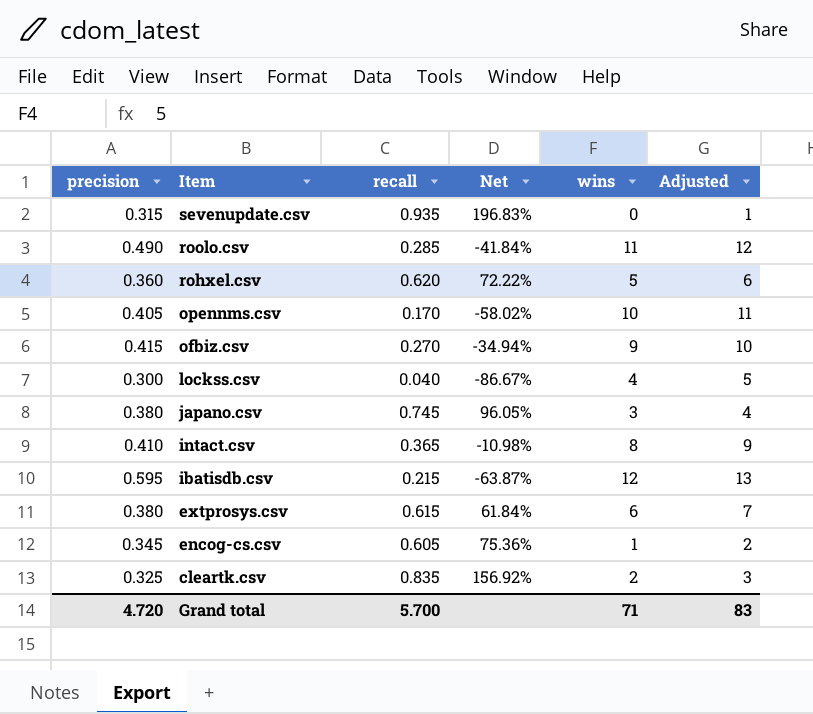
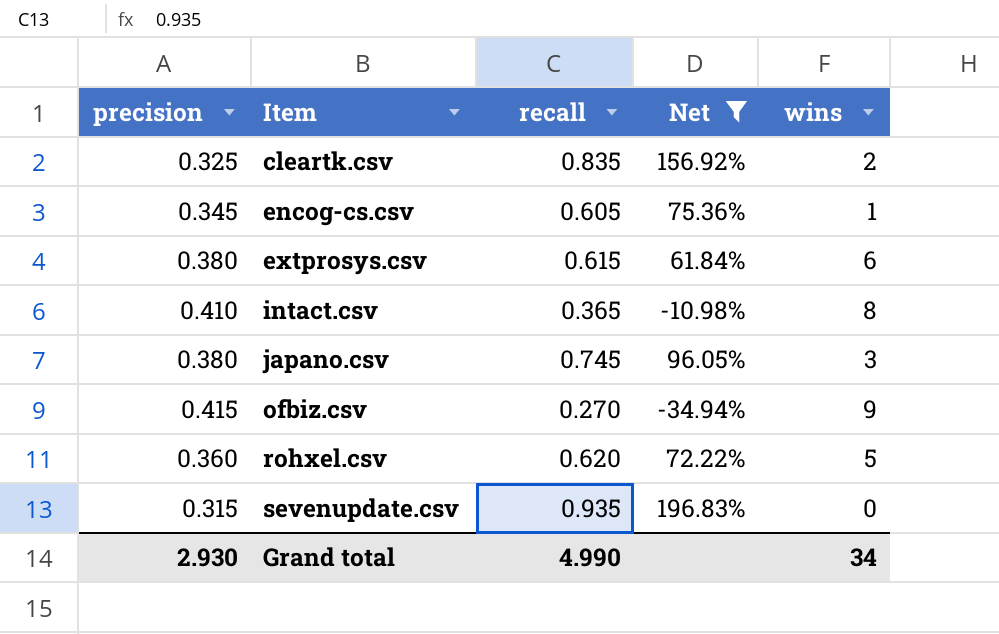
filter: none -> Net >= -34.94%
row order: Item descending -> Item ascending
column Adjusted | formula: [wins] + 1 -> none
Grand total | precision: 4.720 -> 2.930
Grand total | recall: 5.700 -> 4.990
Grand total | wins: 71 -> 34

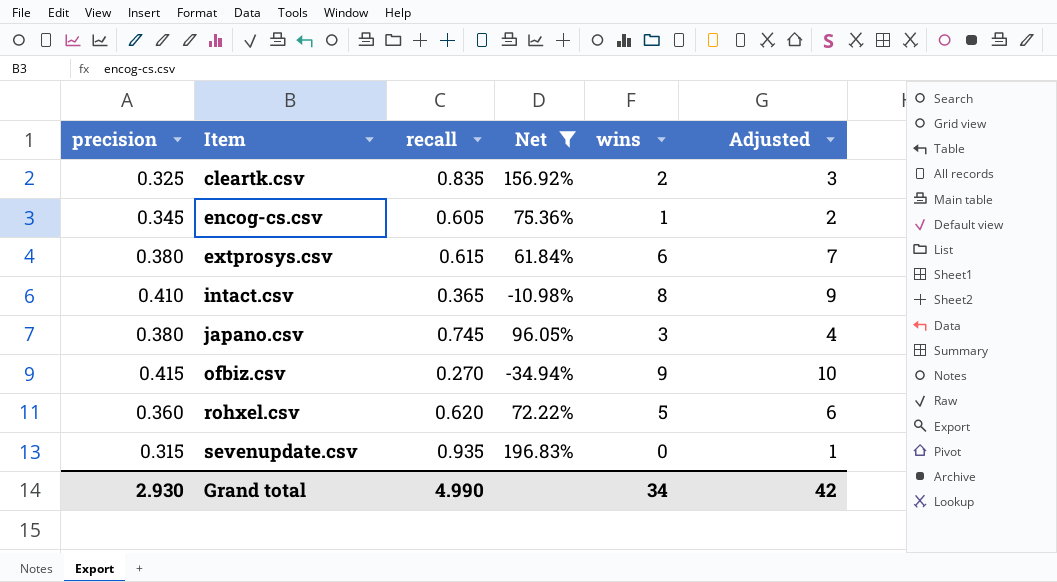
column Adjusted | formula: none -> [wins] + 1

